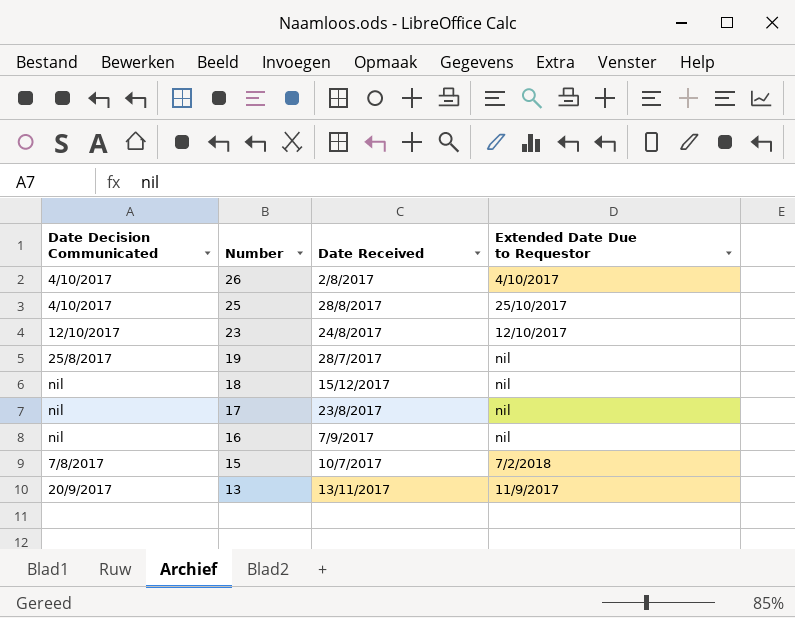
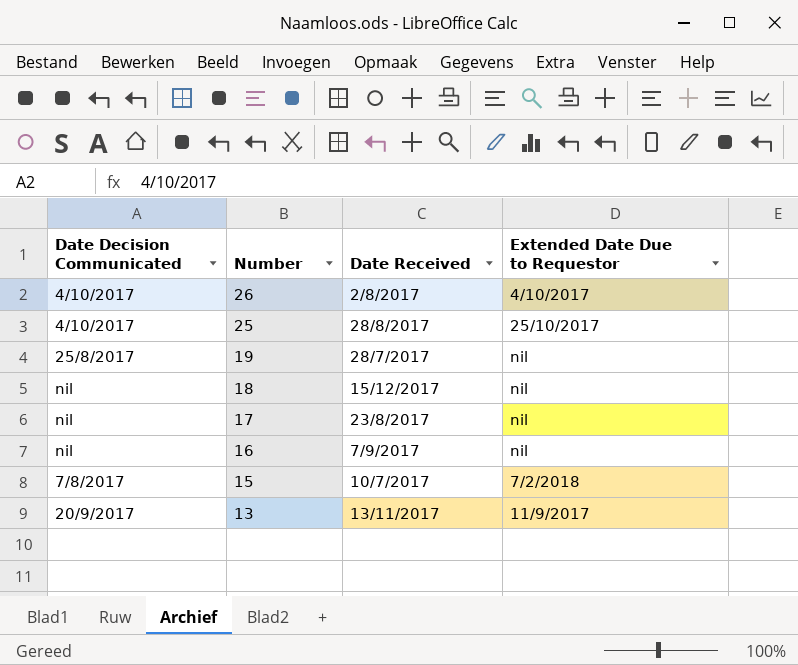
row 23: 12/10/2017 | 24/8/2017 | 12/10/2017 -> none

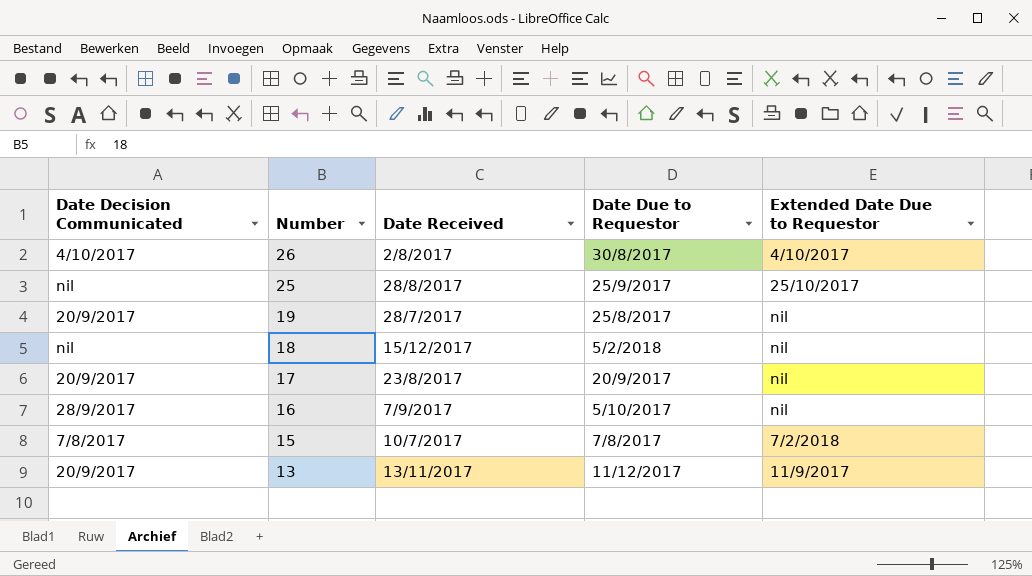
column Date Due to Requestor | position: none -> 4
25 | Date Decision Communicated: 4/10/2017 -> nil
19 | Date Decision Communicated: 25/8/2017 -> 20/9/2017
17 | Date Decision Communicated: nil -> 20/9/2017
16 | Date Decision Communicated: nil -> 28/9/2017

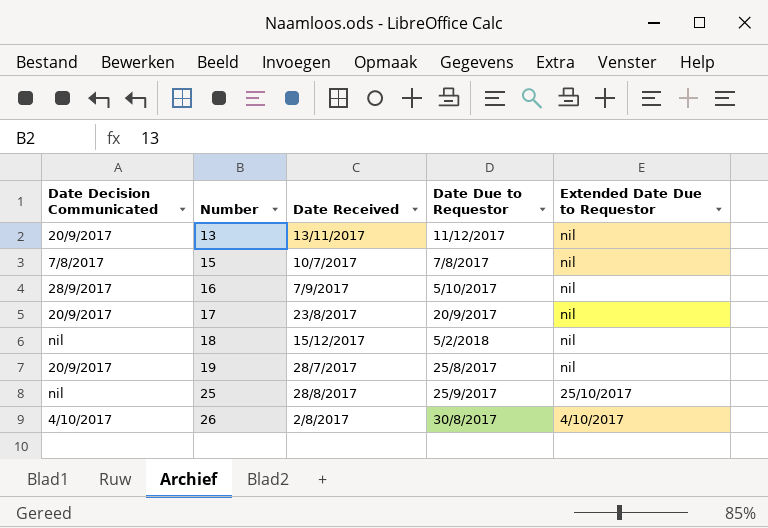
row order: Number descending -> Number ascending
13 | Extended Date Due to Requestor: 11/9/2017 -> nil
15 | Extended Date Due to Requestor: 7/2/2018 -> nil

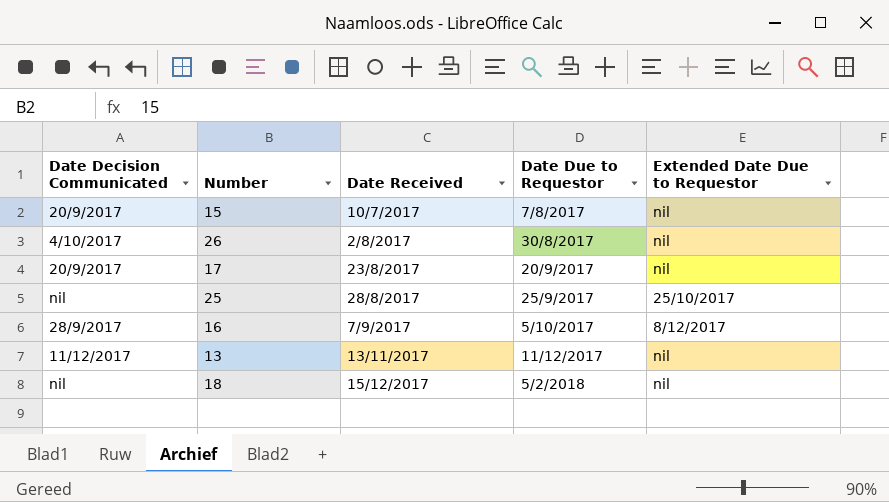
row order: Number ascending -> Date Received ascending
row 19: 20/9/2017 | 28/7/2017 | 25/8/2017 | nil -> none
15 | Date Decision Communicated: 7/8/2017 -> 20/9/2017
26 | Extended Date Due to Requestor: 4/10/2017 -> nil
16 | Extended Date Due to Requestor: nil -> 8/12/2017
13 | Date Decision Communicated: 20/9/2017 -> 11/12/2017

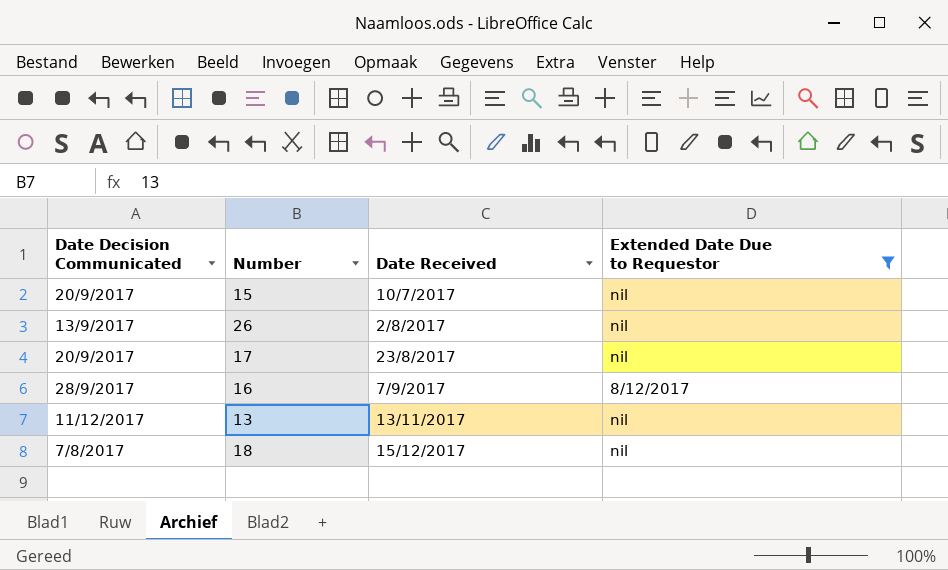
filter: none -> Extended Date Due to Requestor != 25/10/2017
column Date Due to Requestor | position: 4 -> none
26 | Date Decision Communicated: 4/10/2017 -> 13/9/2017
18 | Date Decision Communicated: nil -> 7/8/2017

